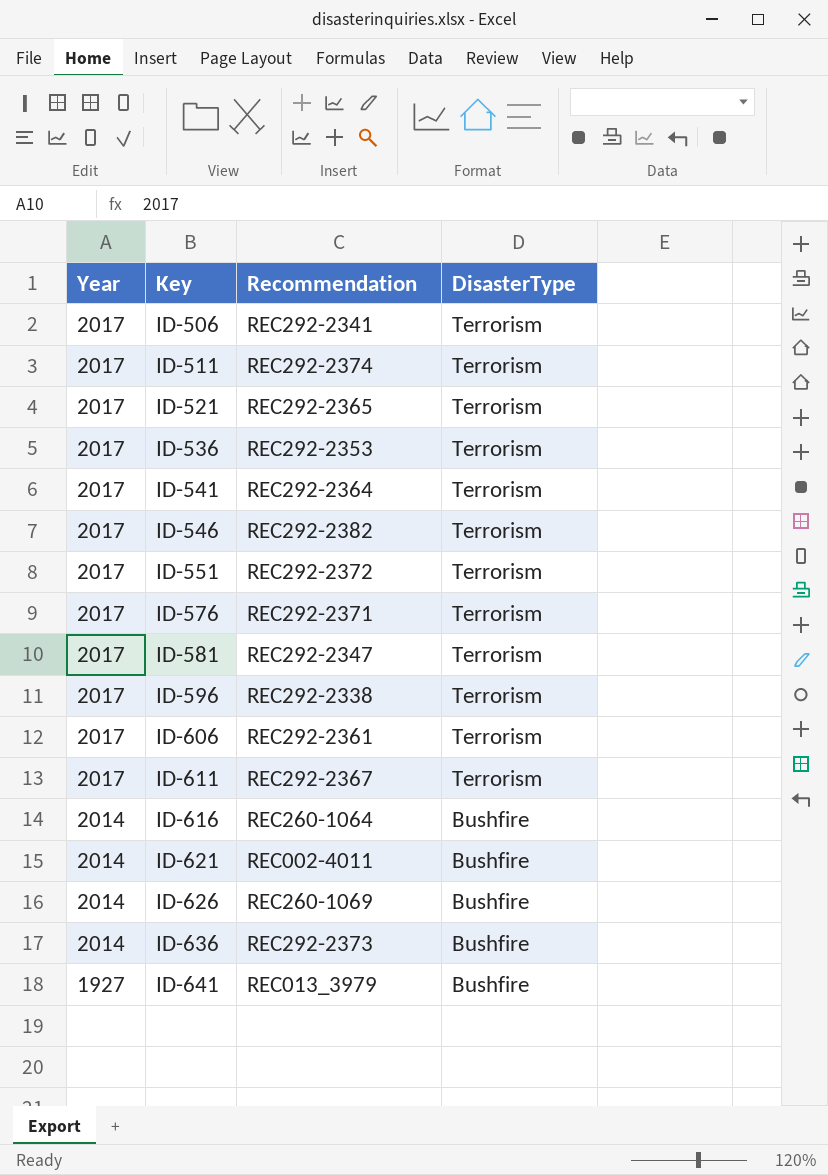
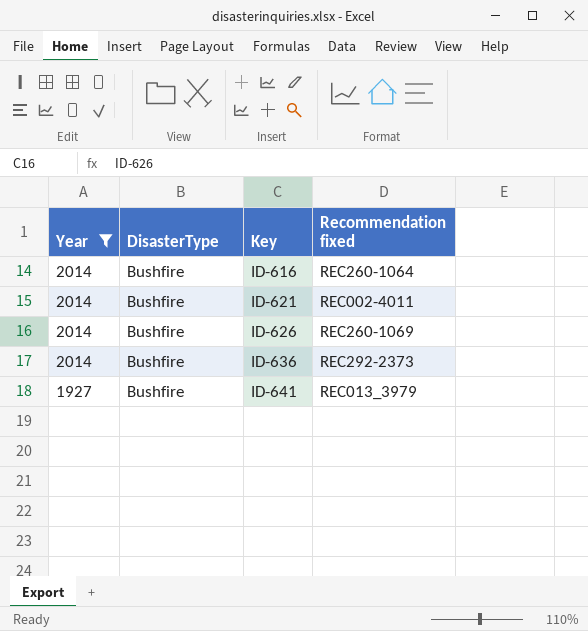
filter: none -> Year != 2017
column DisasterType | position: 4 -> 2
column name: Recommendation -> Recommendation fixed

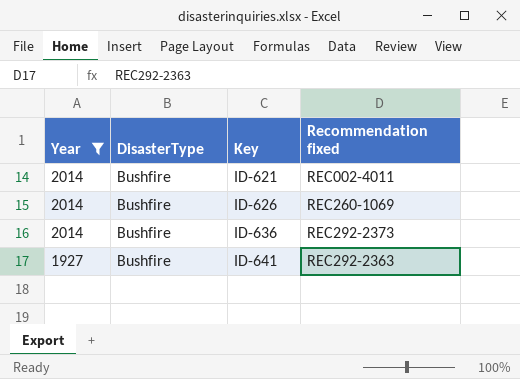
row ID-616: 2014 | Bushfire | REC260-1064 -> none
ID-641 | Recommendation fixed: REC013_3979 -> REC292-2363

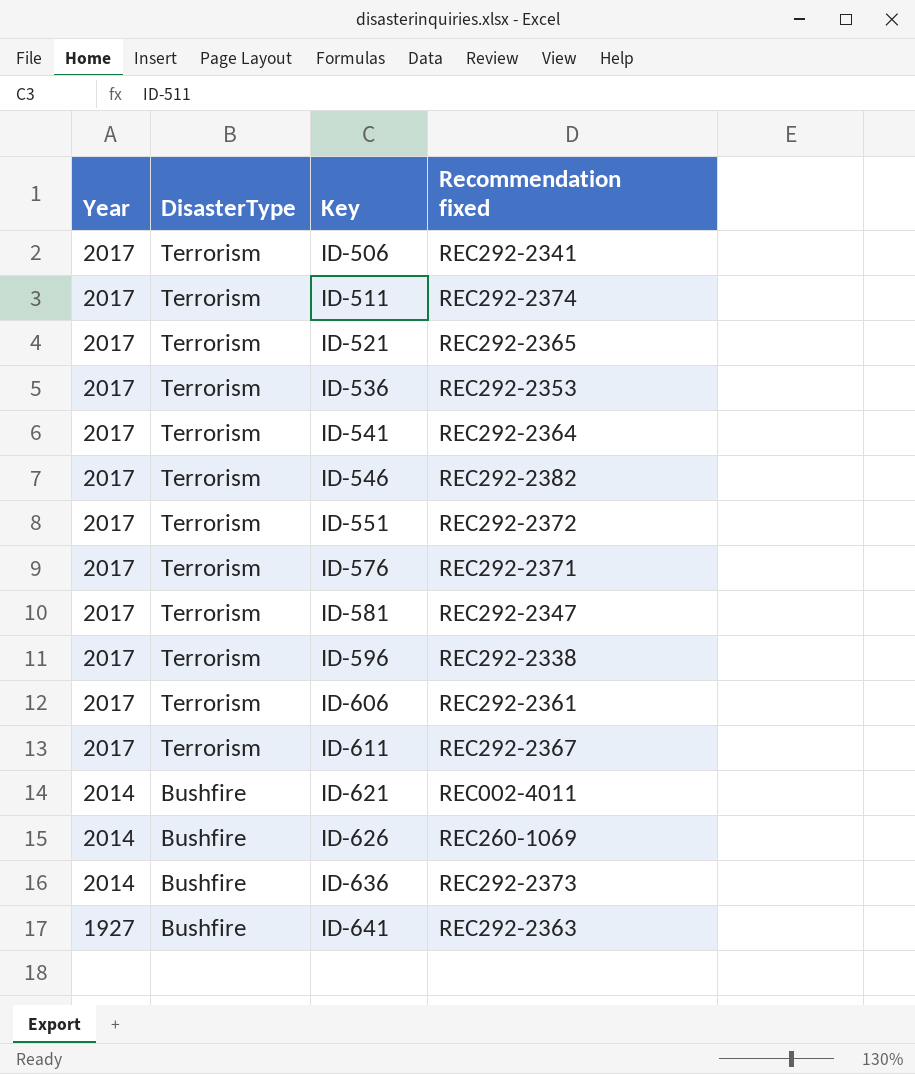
filter: Year != 2017 -> none

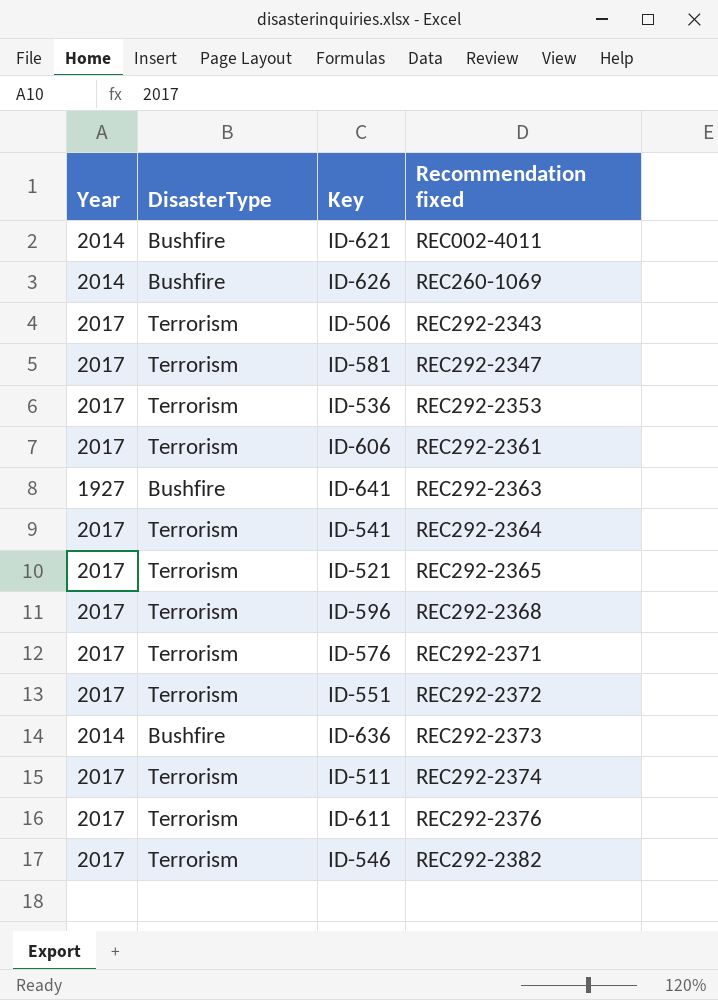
row order: Year descending -> Recommendation fixed ascending
ID-506 | Recommendation fixed: REC292-2341 -> REC292-2343
ID-596 | Recommendation fixed: REC292-2338 -> REC292-2368
ID-611 | Recommendation fixed: REC292-2367 -> REC292-2376

